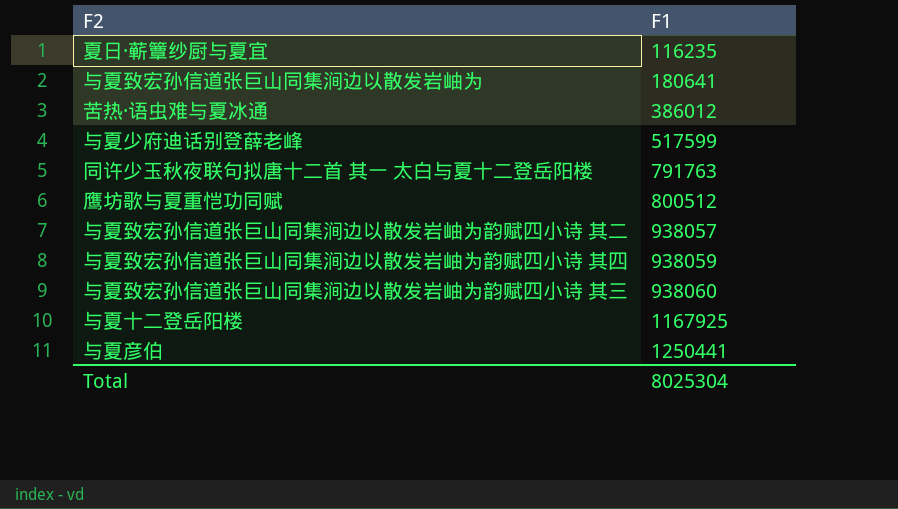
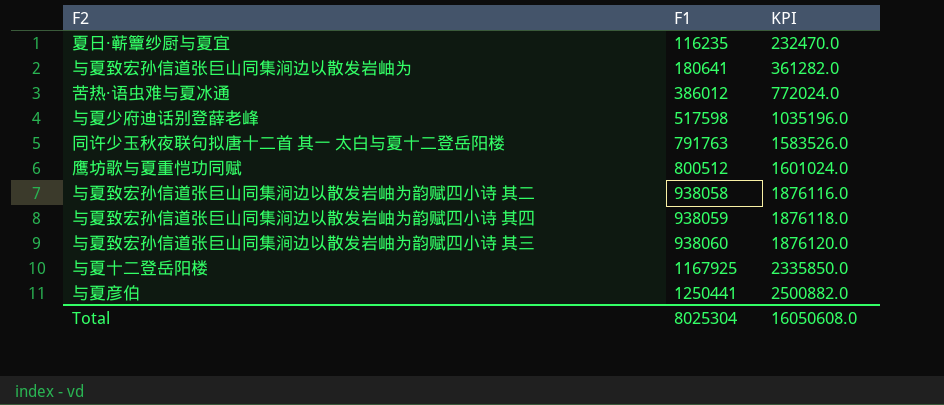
column KPI | formula: none -> [F1] * 2
与夏少府迪话别登薛老峰 | F1: 517599 -> 517598
与夏致宏孙信道张巨山同集涧边以散发岩岫为韵赋四小诗 其二 | F1: 938057 -> 938058

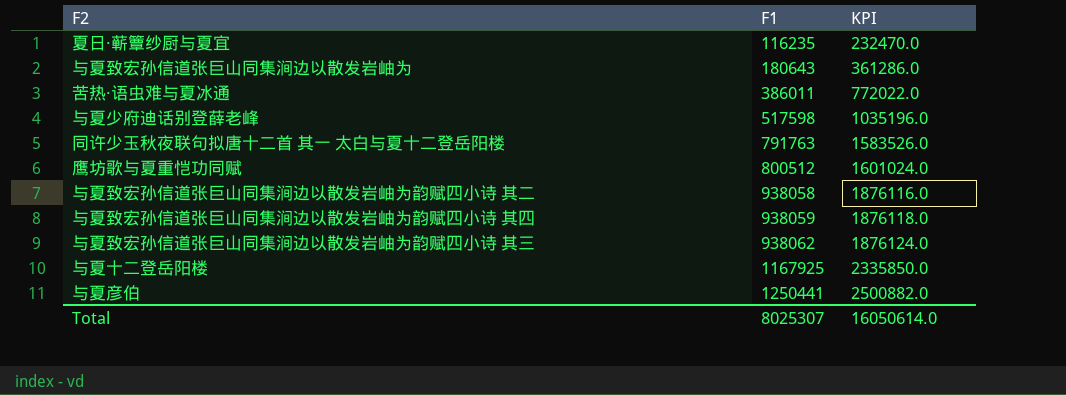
与夏致宏孙信道张巨山同集涧边以散发岩岫为 | F1: 180641 -> 180643
与夏致宏孙信道张巨山同集涧边以散发岩岫为 | KPI: 361282.0 -> 361286.0
苦热·语虫难与夏冰通 | F1: 386012 -> 386011
苦热·语虫难与夏冰通 | KPI: 772024.0 -> 772022.0
与夏致宏孙信道张巨山同集涧边以散发岩岫为韵赋四小诗 其三 | F1: 938060 -> 938062
与夏致宏孙信道张巨山同集涧边以散发岩岫为韵赋四小诗 其三 | KPI: 1876120.0 -> 1876124.0
Total | F1: 8025304 -> 8025307
Total | KPI: 16050608.0 -> 16050614.0

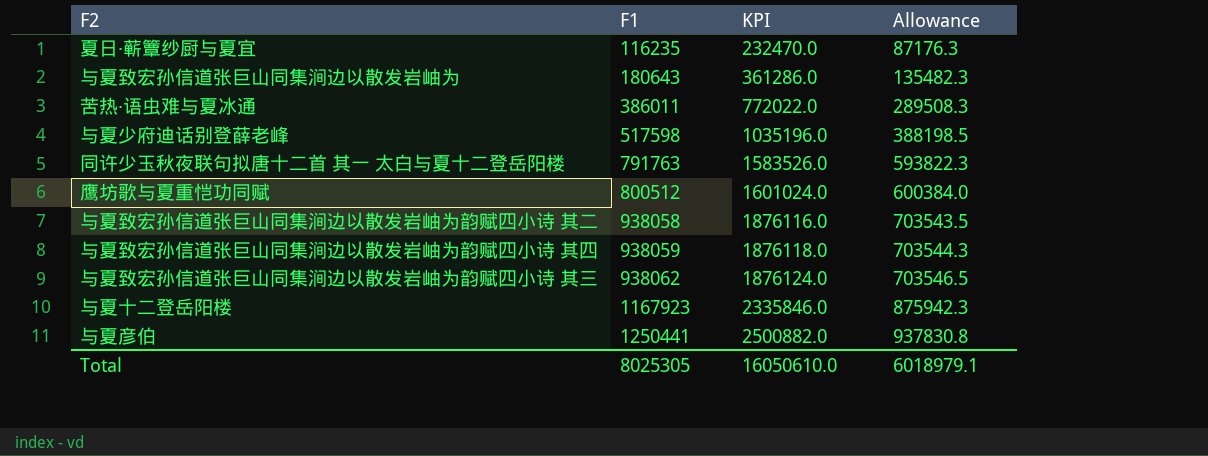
column Allowance | formula: none -> [F1] * 0.75
与夏十二登岳阳楼 | F1: 1167925 -> 1167923
与夏十二登岳阳楼 | KPI: 2335850.0 -> 2335846.0
Total | F1: 8025307 -> 8025305
Total | KPI: 16050614.0 -> 16050610.0

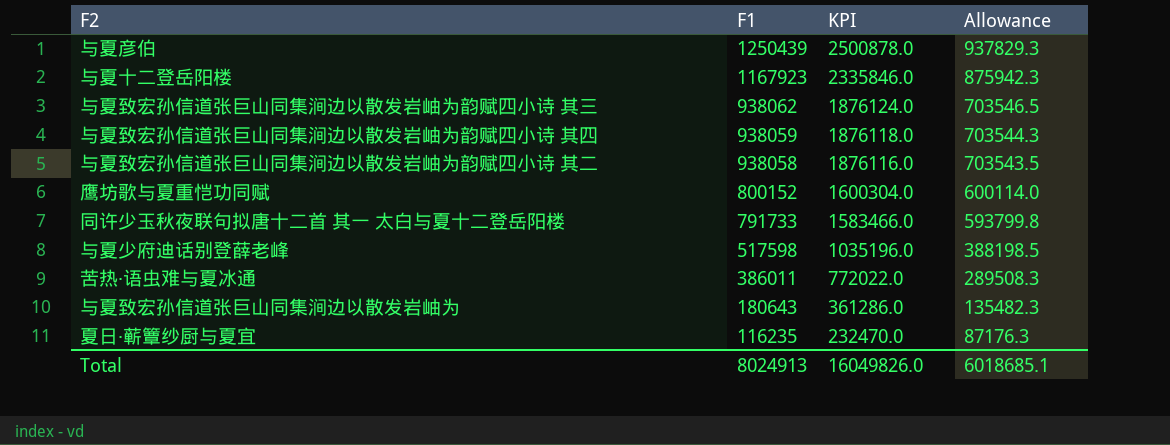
row order: F1 ascending -> F1 descending
与夏彦伯 | F1: 1250441 -> 1250439
与夏彦伯 | KPI: 2500882.0 -> 2500878.0
与夏彦伯 | Allowance: 937830.8 -> 937829.3
鹰坊歌与夏重恺功同赋 | F1: 800512 -> 800152
鹰坊歌与夏重恺功同赋 | KPI: 1601024.0 -> 1600304.0
鹰坊歌与夏重恺功同赋 | Allowance: 600384.0 -> 600114.0
同许少玉秋夜联句拟唐十二首 其一 太白与夏十二登岳阳楼 | F1: 791763 -> 791733
同许少玉秋夜联句拟唐十二首 其一 太白与夏十二登岳阳楼 | KPI: 1583526.0 -> 1583466.0
同许少玉秋夜联句拟唐十二首 其一 太白与夏十二登岳阳楼 | Allowance: 593822.3 -> 593799.8
Total | F1: 8025305 -> 8024913
Total | KPI: 16050610.0 -> 16049826.0
Total | Allowance: 6018979.1 -> 6018685.1

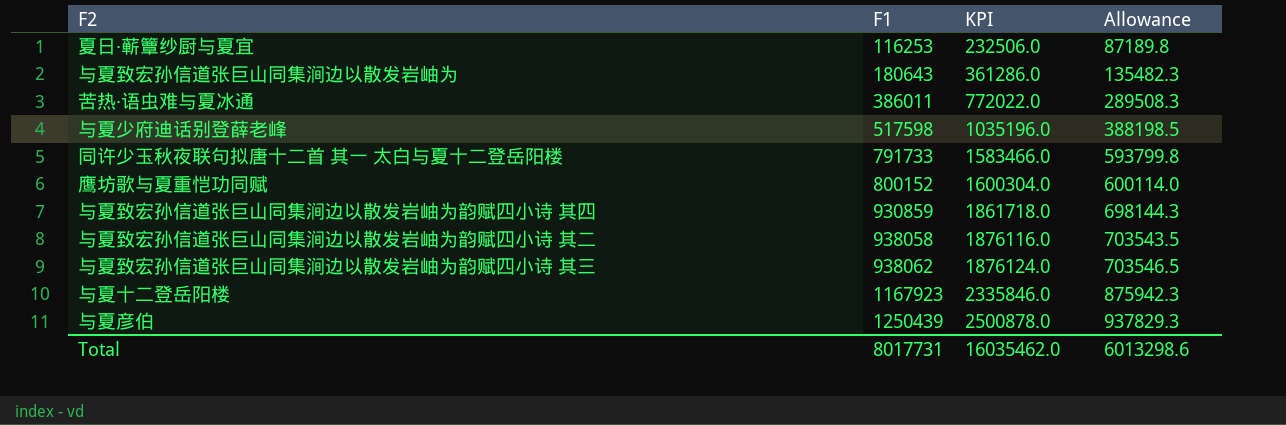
row order: F1 descending -> F1 ascending
夏日·蕲簟纱厨与夏宜 | F1: 116235 -> 116253
夏日·蕲簟纱厨与夏宜 | KPI: 232470.0 -> 232506.0
夏日·蕲簟纱厨与夏宜 | Allowance: 87176.3 -> 87189.8
与夏致宏孙信道张巨山同集涧边以散发岩岫为韵赋四小诗 其四 | F1: 938059 -> 930859
与夏致宏孙信道张巨山同集涧边以散发岩岫为韵赋四小诗 其四 | KPI: 1876118.0 -> 1861718.0
与夏致宏孙信道张巨山同集涧边以散发岩岫为韵赋四小诗 其四 | Allowance: 703544.3 -> 698144.3
Total | F1: 8024913 -> 8017731
Total | KPI: 16049826.0 -> 16035462.0
Total | Allowance: 6018685.1 -> 6013298.6

